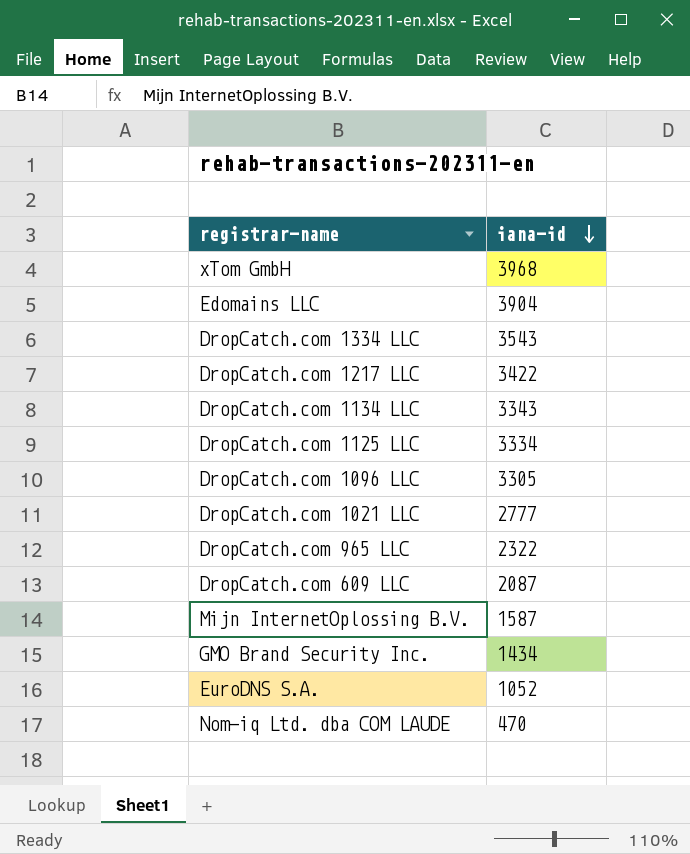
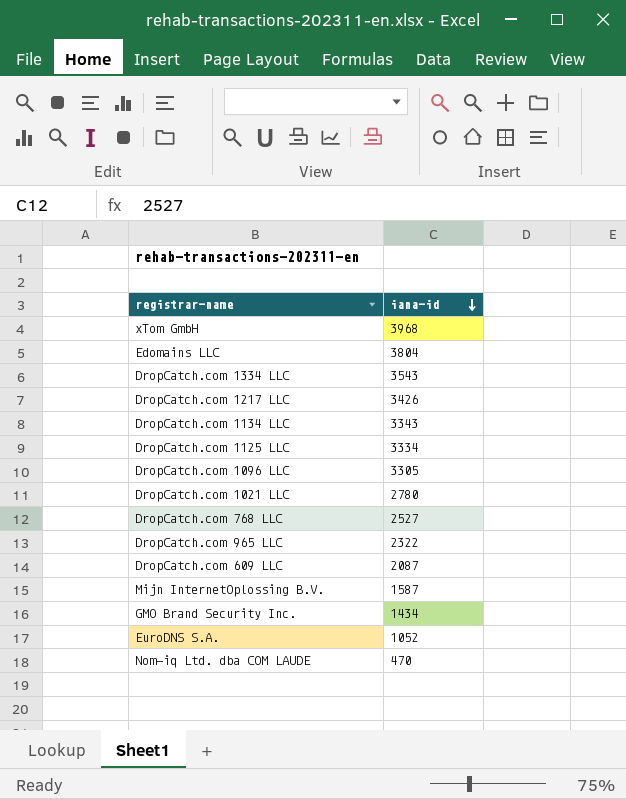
Edomains LLC | iana-id: 3904 -> 3804
DropCatch.com 1217 LLC | iana-id: 3422 -> 3426
DropCatch.com 1021 LLC | iana-id: 2777 -> 2780
row DropCatch.com 768 LLC: none -> 2527

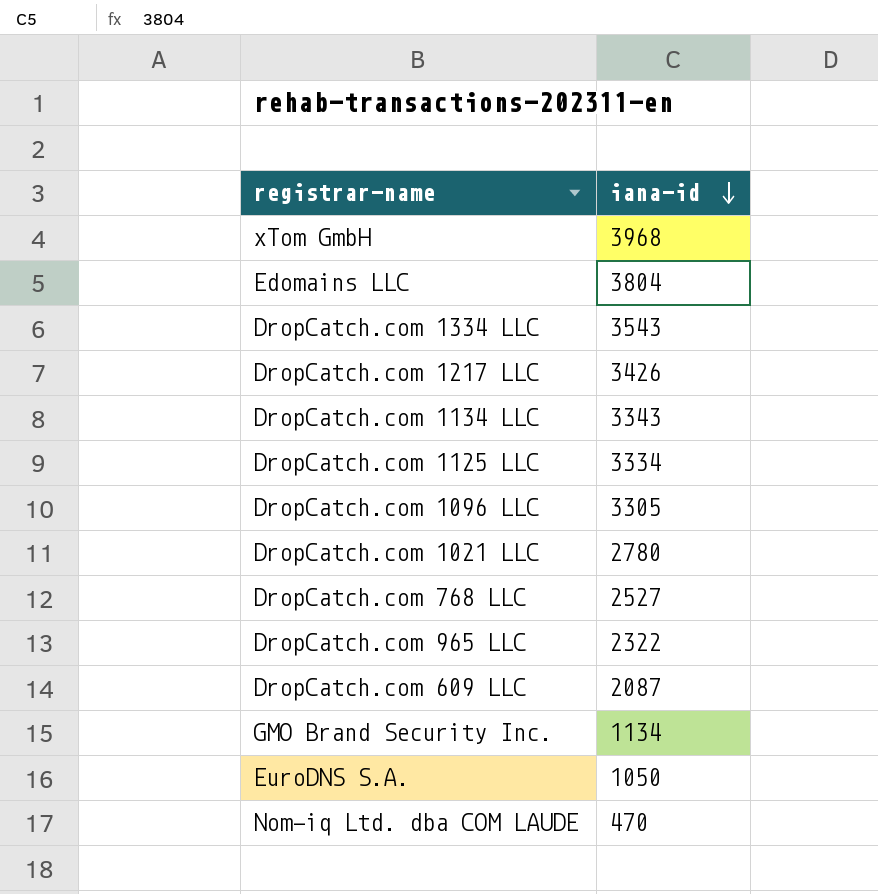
row Mijn InternetOplossing B.V.: 1587 -> none
GMO Brand Security Inc. | iana-id: 1434 -> 1134
EuroDNS S.A. | iana-id: 1052 -> 1050

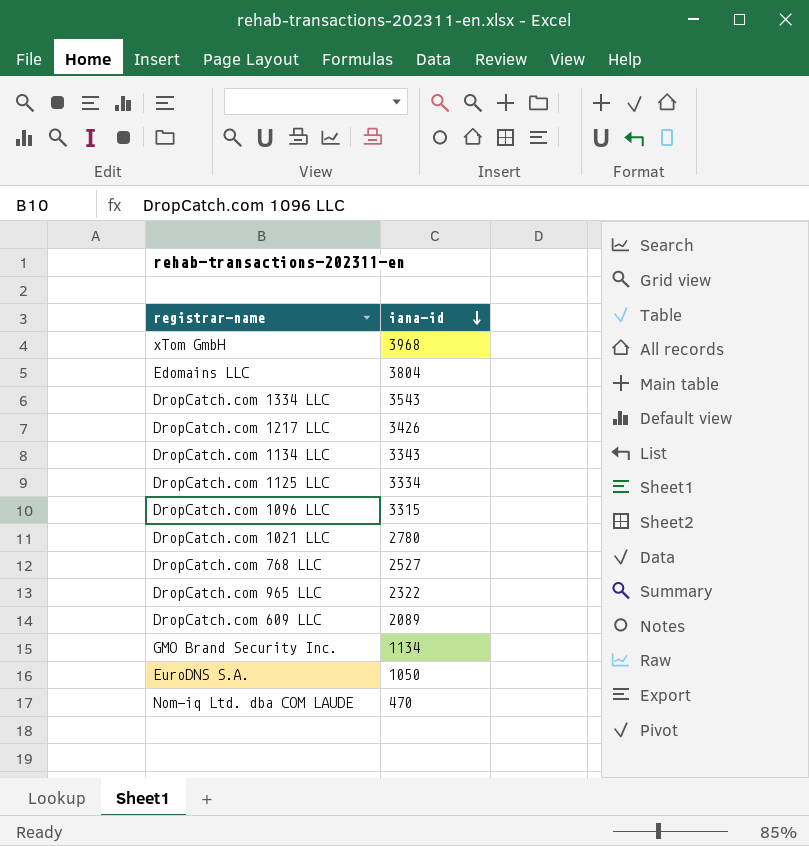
DropCatch.com 1096 LLC | iana-id: 3305 -> 3315
DropCatch.com 609 LLC | iana-id: 2087 -> 2089

